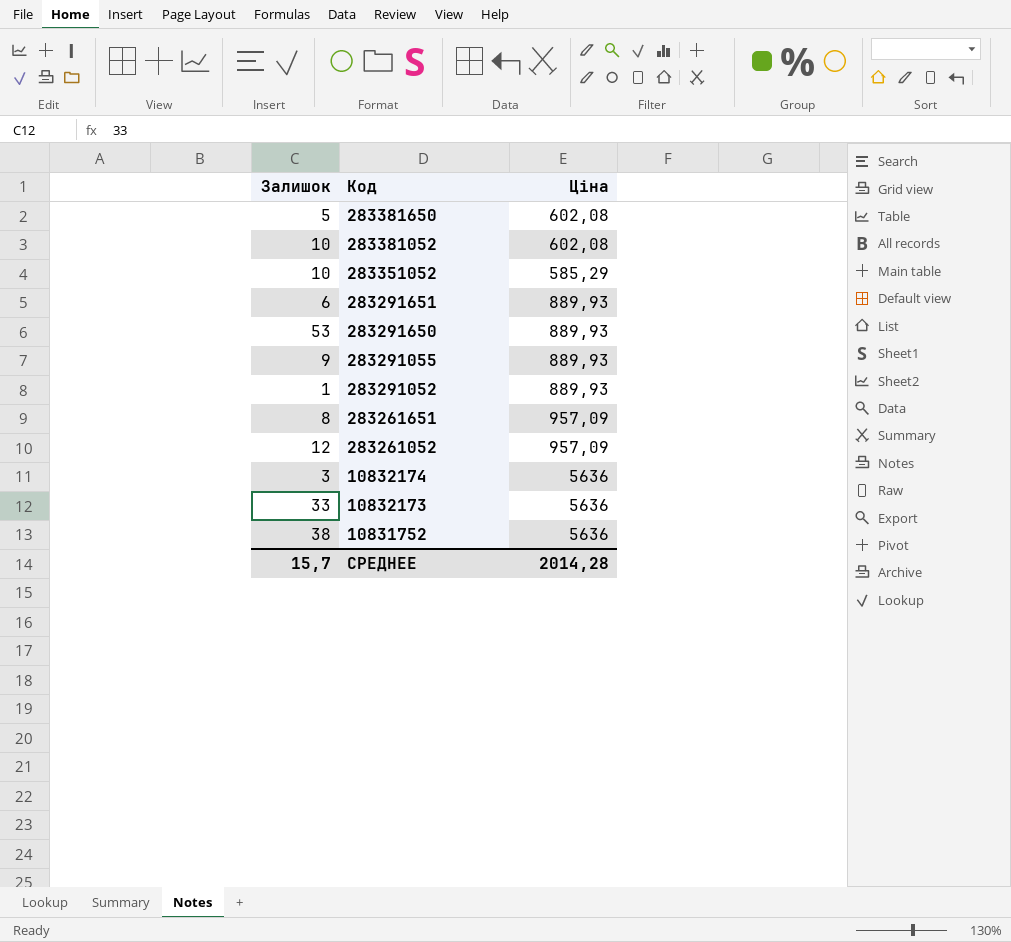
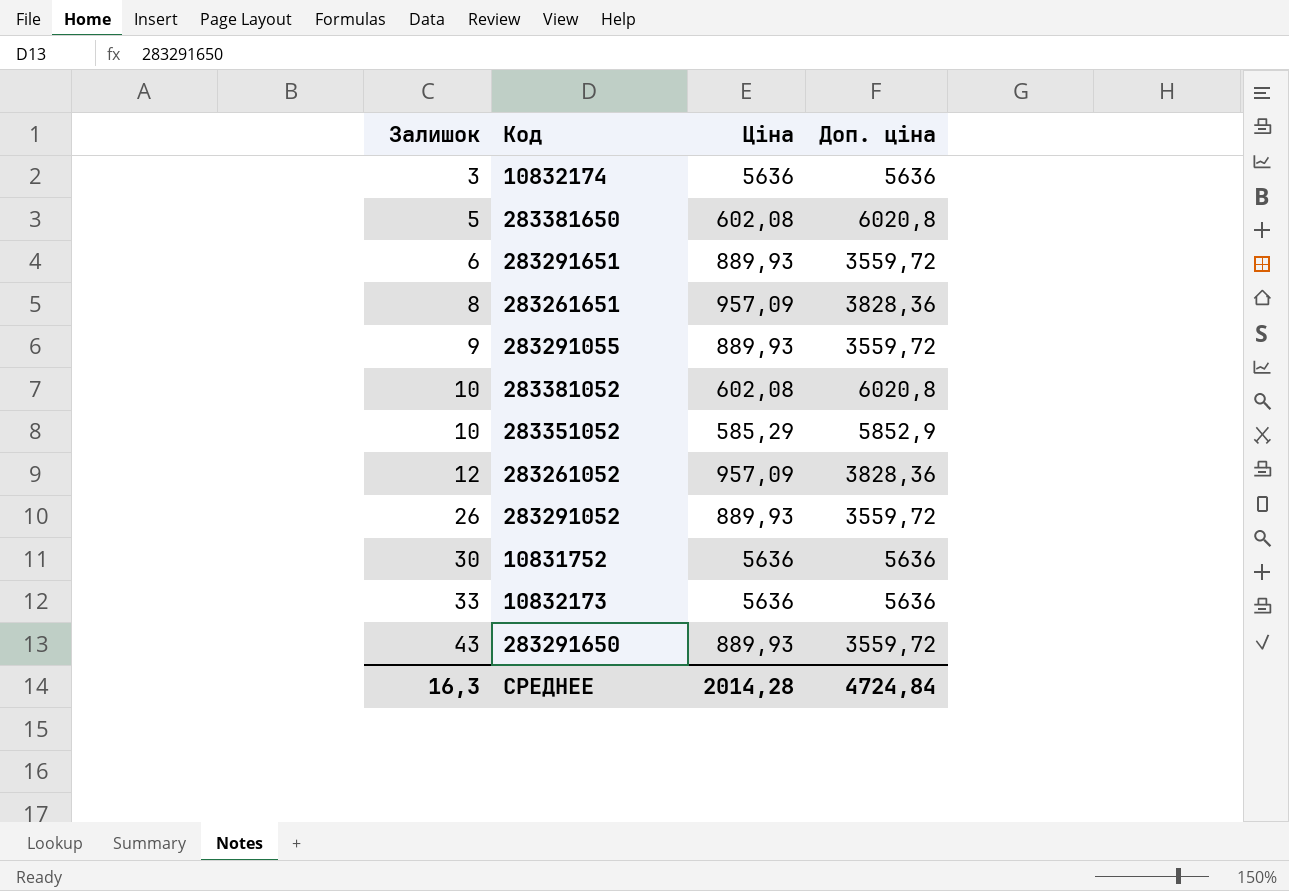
row order: Код descending -> Залишок ascending
column Доп. ціна | position: none -> 4
283291052 | Залишок: 1 -> 26
10831752 | Залишок: 38 -> 30
283291650 | Залишок: 53 -> 43
СРЕДНЕЕ | Залишок: 15,7 -> 16,3

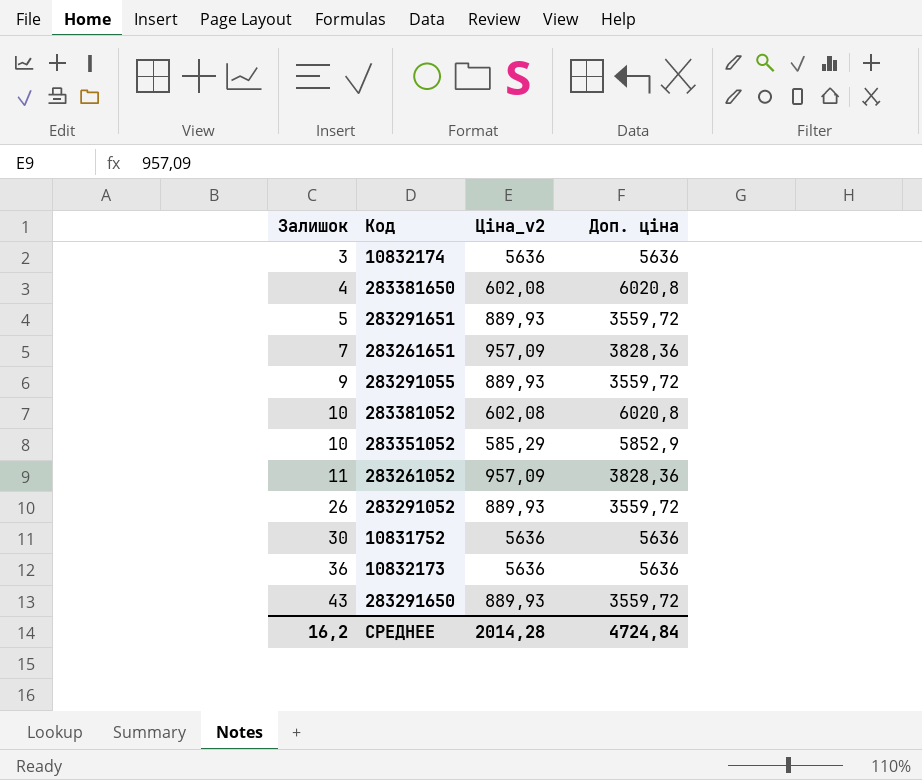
column name: Ціна -> Ціна_v2
283381650 | Залишок: 5 -> 4
283291651 | Залишок: 6 -> 5
283261651 | Залишок: 8 -> 7
283261052 | Залишок: 12 -> 11
10832173 | Залишок: 33 -> 36
СРЕДНЕЕ | Залишок: 16,3 -> 16,2

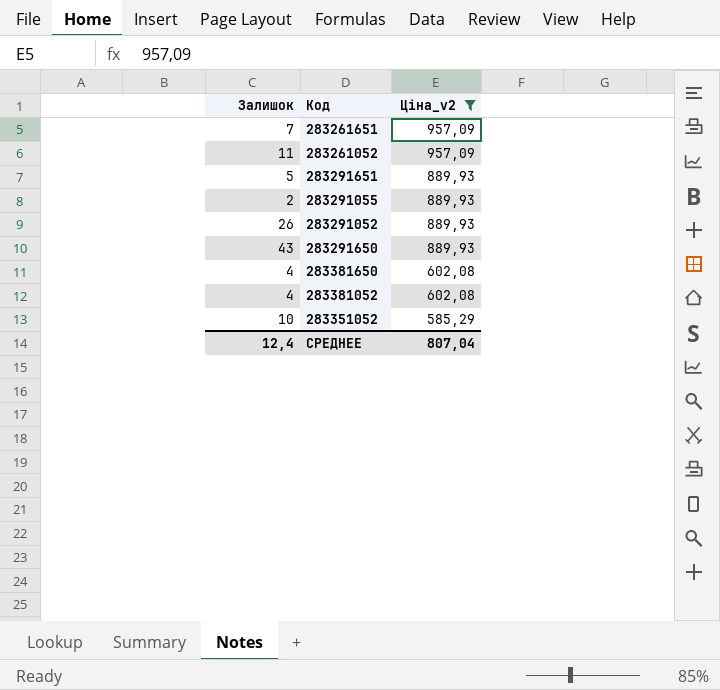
filter: none -> Ціна_v2 != 5636
row order: Залишок ascending -> Ціна_v2 descending
column Доп. ціна | position: 4 -> none
283291055 | Залишок: 9 -> 2
283381052 | Залишок: 10 -> 4
СРЕДНЕЕ | Залишок: 16,2 -> 12,4
СРЕДНЕЕ | Ціна_v2: 2014,28 -> 807,04

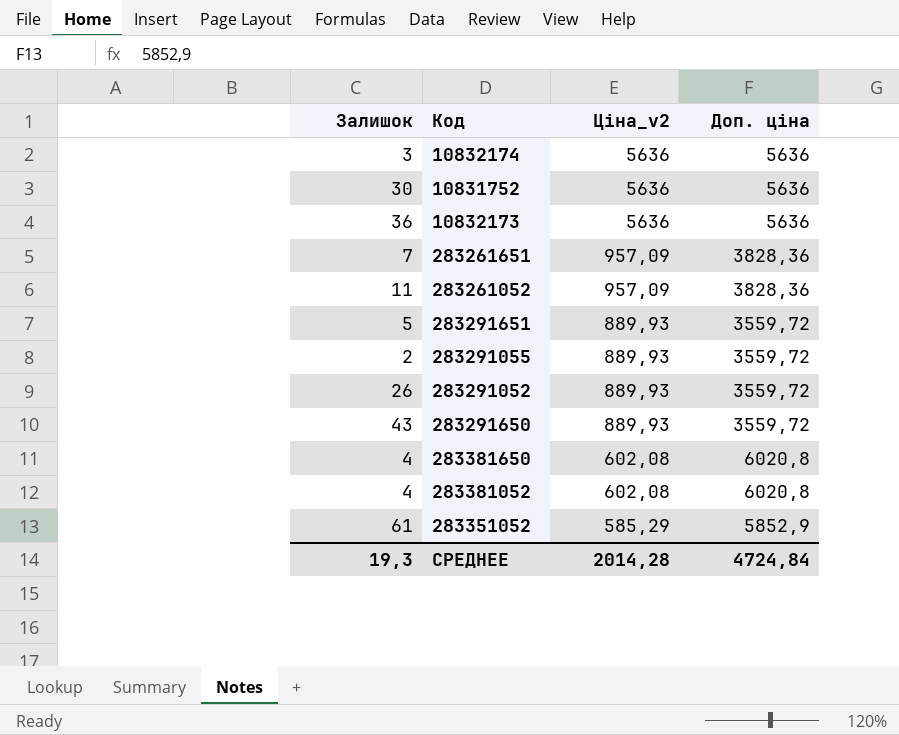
filter: Ціна_v2 != 5636 -> none
column Доп. ціна | position: none -> 4
283351052 | Залишок: 10 -> 61
СРЕДНЕЕ | Залишок: 12,4 -> 19,3
СРЕДНЕЕ | Ціна_v2: 807,04 -> 2014,28

